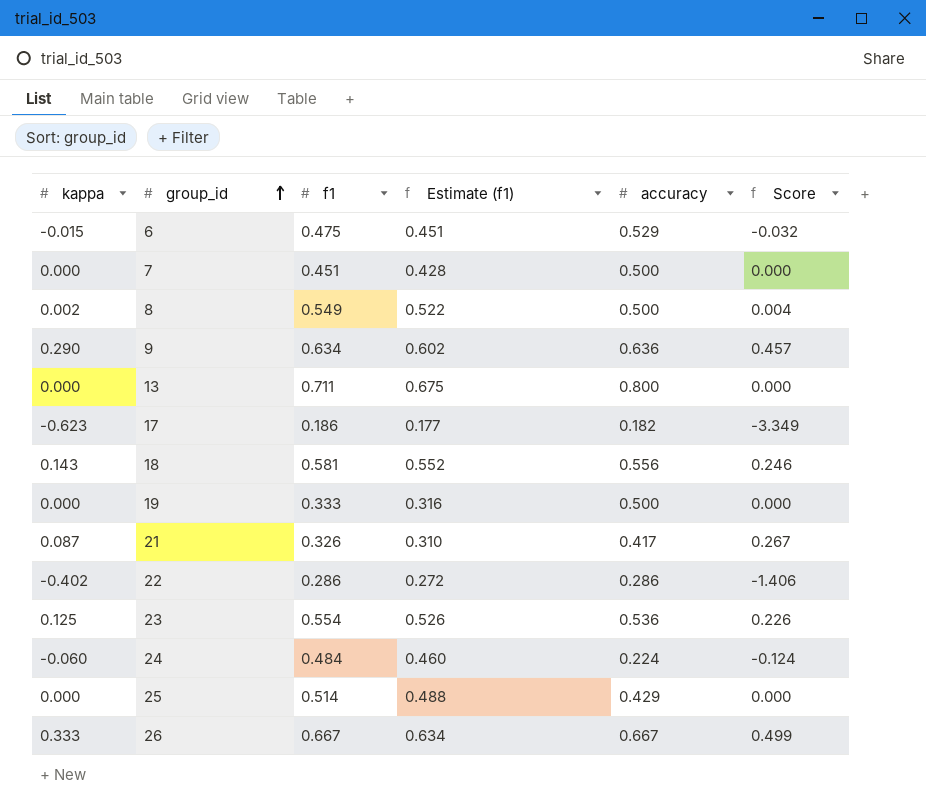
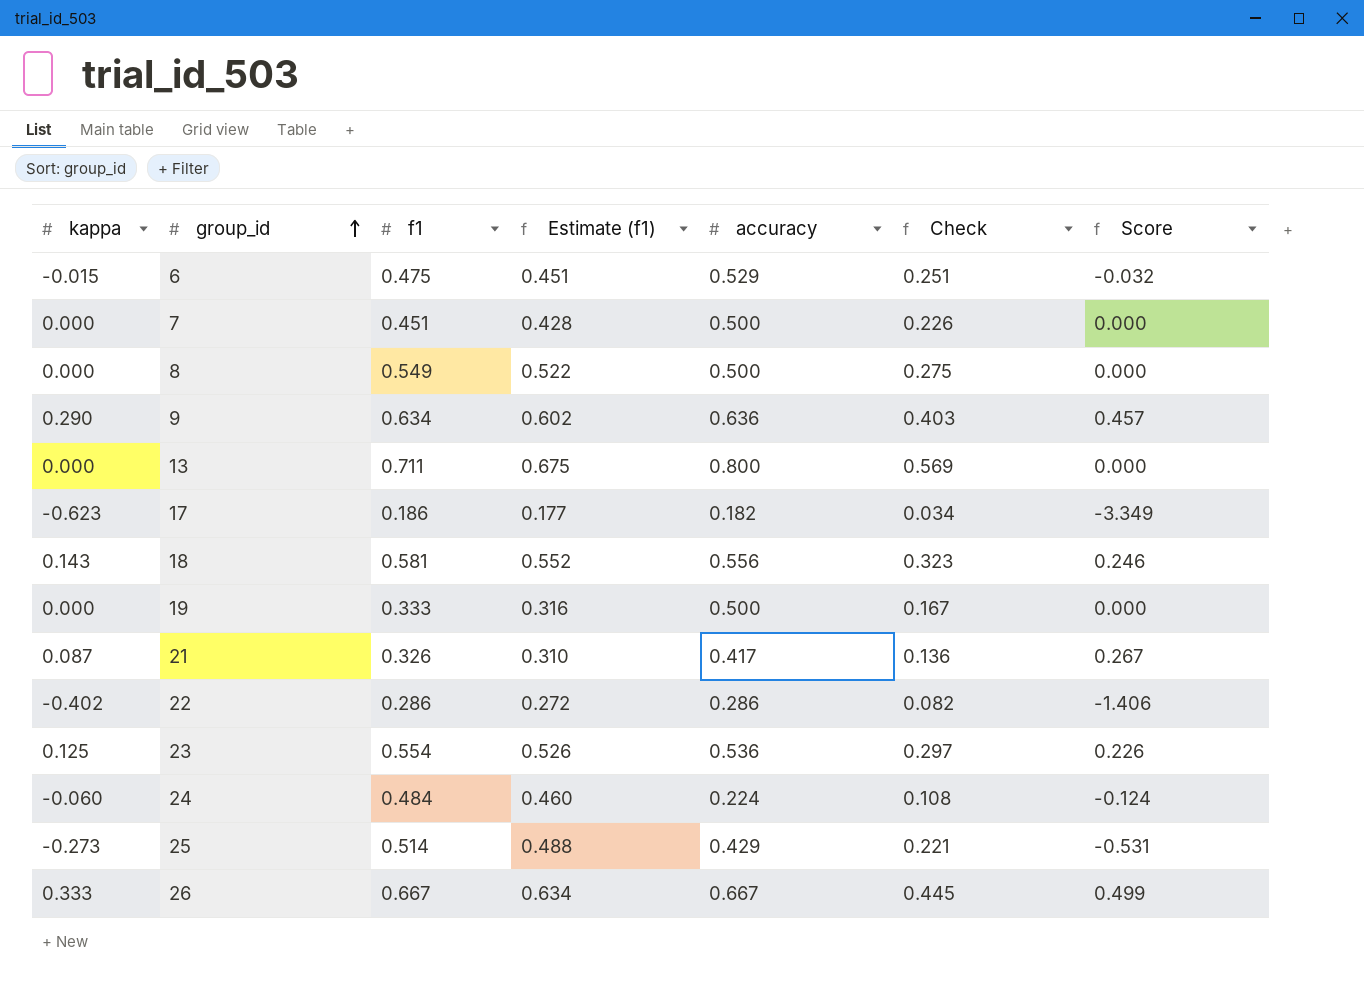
column Check | formula: none -> [f1] * [accuracy]
8 | kappa: 0.002 -> 0.000
8 | Score: 0.004 -> 0.000
25 | kappa: 0.000 -> -0.273
25 | Score: 0.000 -> -0.531

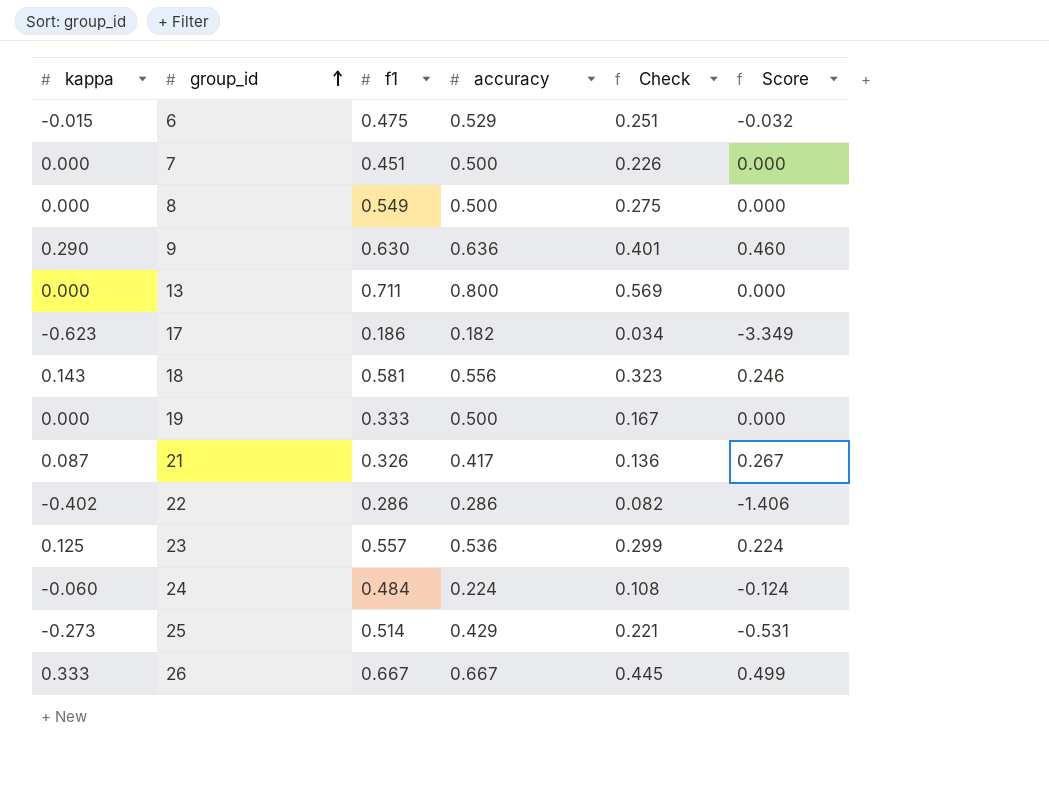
column Estimate (f1) | formula: [f1] * 0.95 -> none
9 | f1: 0.634 -> 0.630
9 | Check: 0.403 -> 0.401
9 | Score: 0.457 -> 0.460
23 | f1: 0.554 -> 0.557
23 | Check: 0.297 -> 0.299
23 | Score: 0.226 -> 0.224

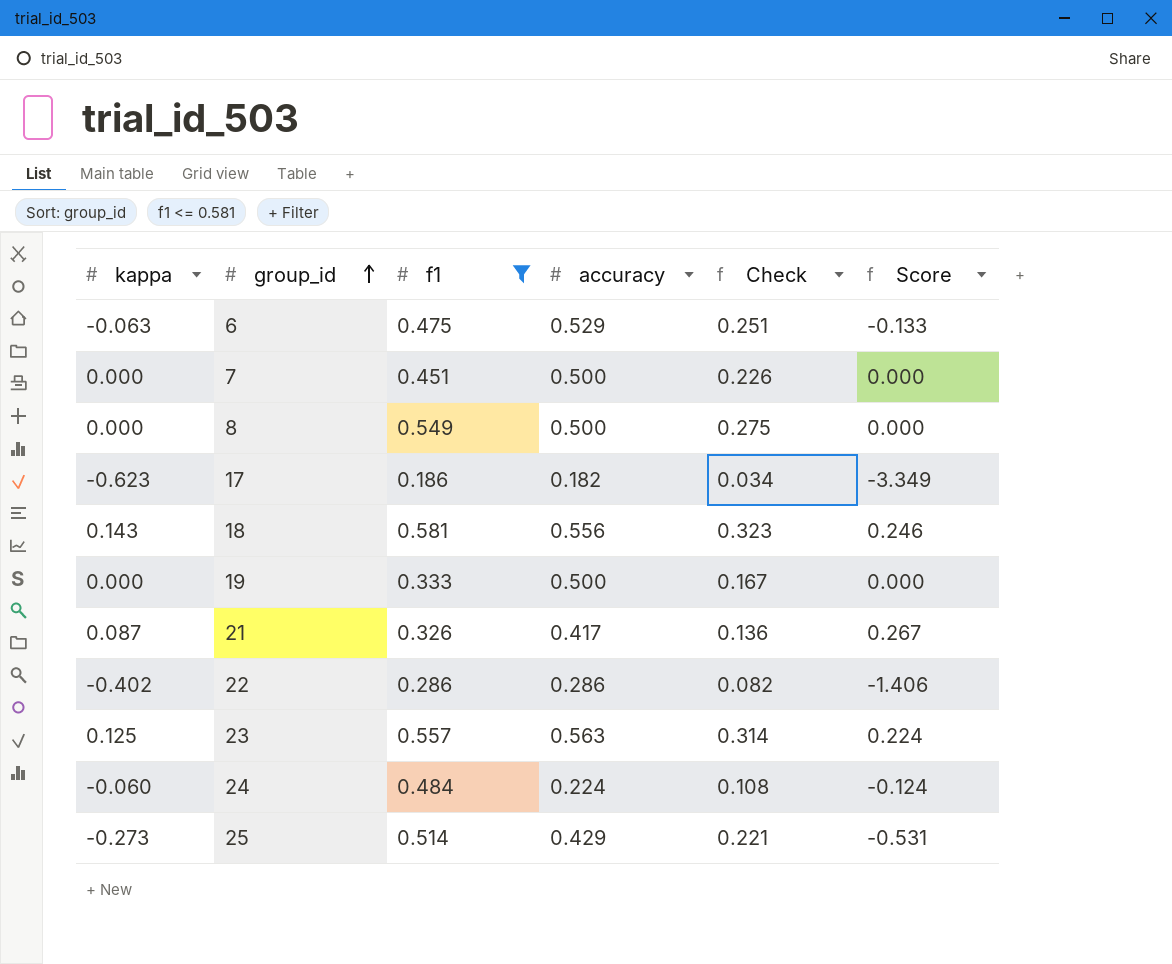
filter: none -> f1 <= 0.581
6 | kappa: -0.015 -> -0.063
6 | Score: -0.032 -> -0.133
23 | accuracy: 0.536 -> 0.563
23 | Check: 0.299 -> 0.314

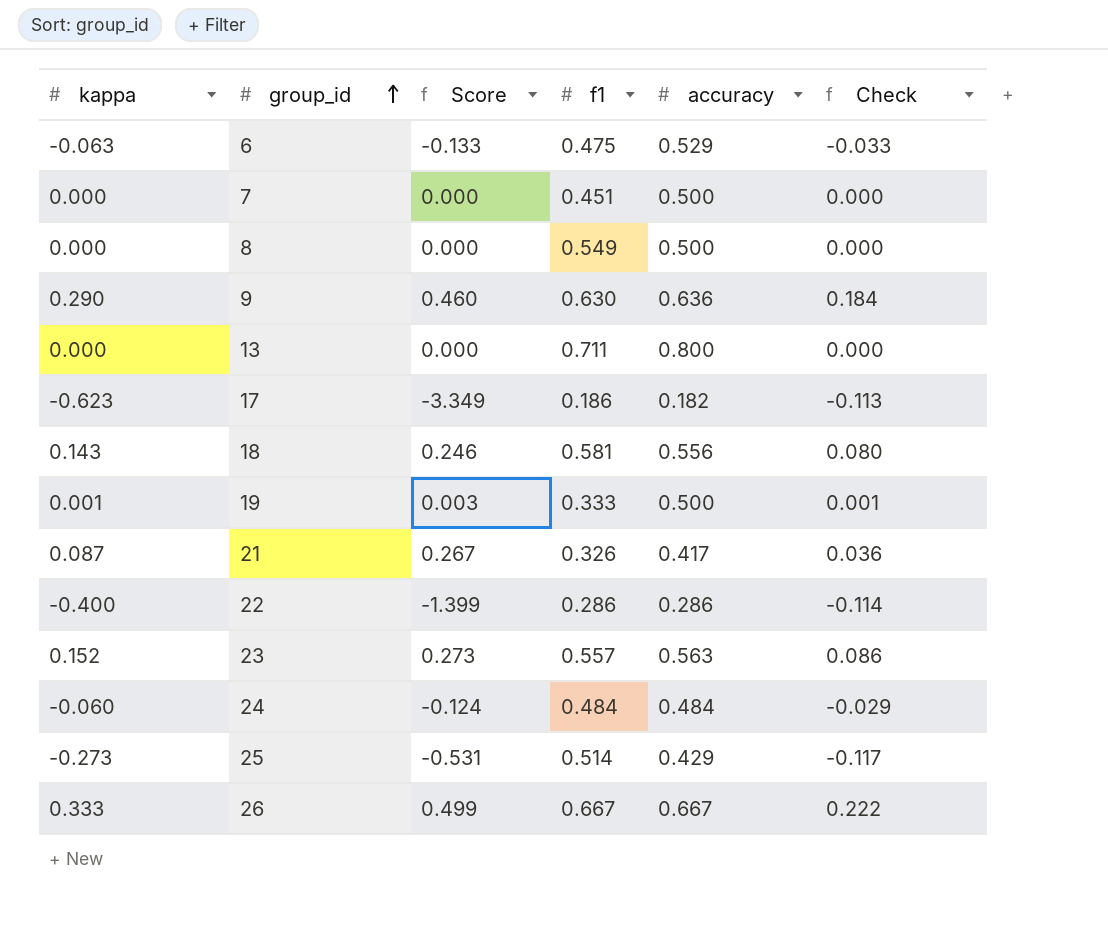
filter: f1 <= 0.581 -> none
column Score | position: 6 -> 3
column Check | formula: [f1] * [accuracy] -> [kappa] * [accuracy]
19 | kappa: 0.000 -> 0.001
19 | Score: 0.000 -> 0.003
22 | kappa: -0.402 -> -0.400
22 | Score: -1.406 -> -1.399
23 | kappa: 0.125 -> 0.152
23 | Score: 0.224 -> 0.273
24 | accuracy: 0.224 -> 0.484

